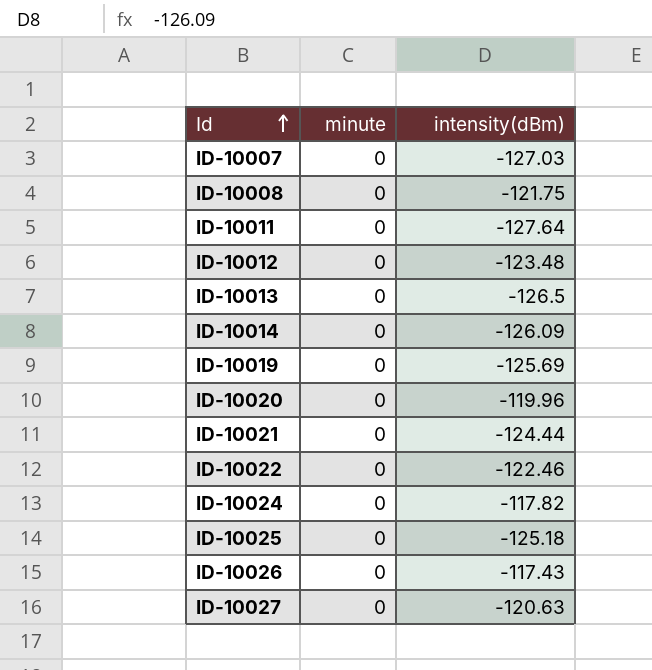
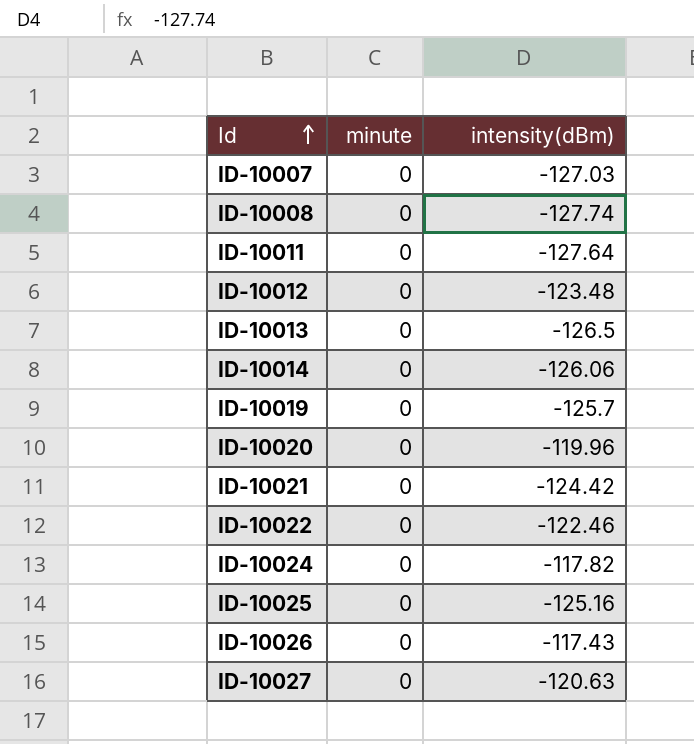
ID-10008 | intensity(dBm): -121.75 -> -127.74
ID-10014 | intensity(dBm): -126.09 -> -126.06
ID-10019 | intensity(dBm): -125.69 -> -125.7
ID-10021 | intensity(dBm): -124.44 -> -124.42
ID-10025 | intensity(dBm): -125.18 -> -125.16

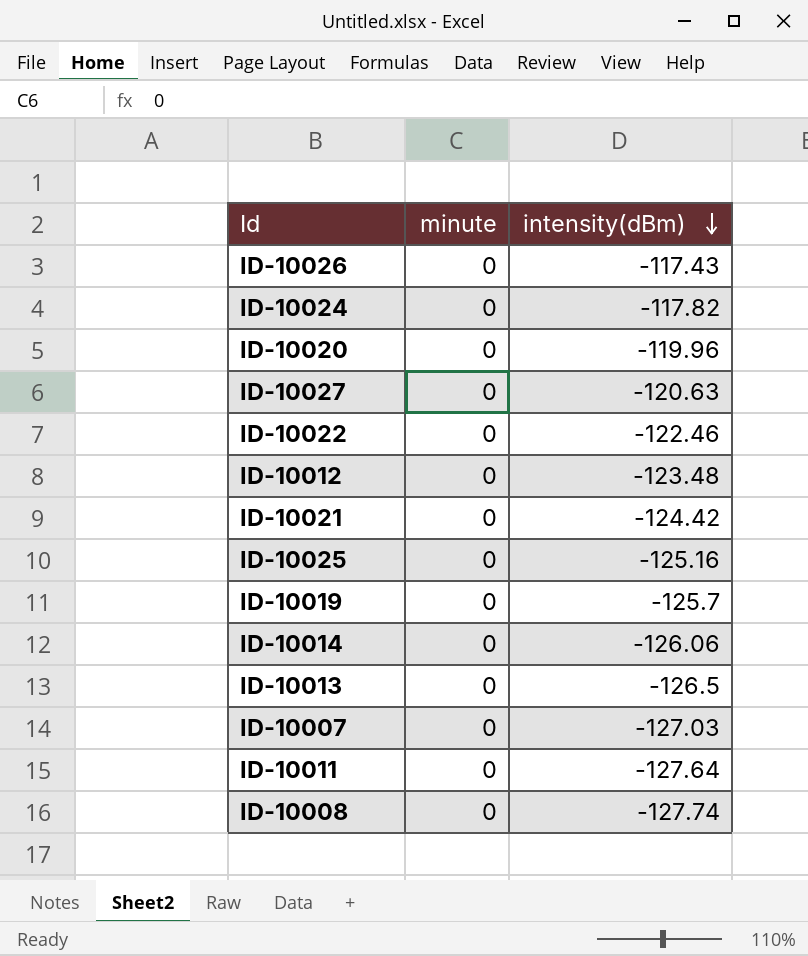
row order: Id ascending -> intensity(dBm) descending

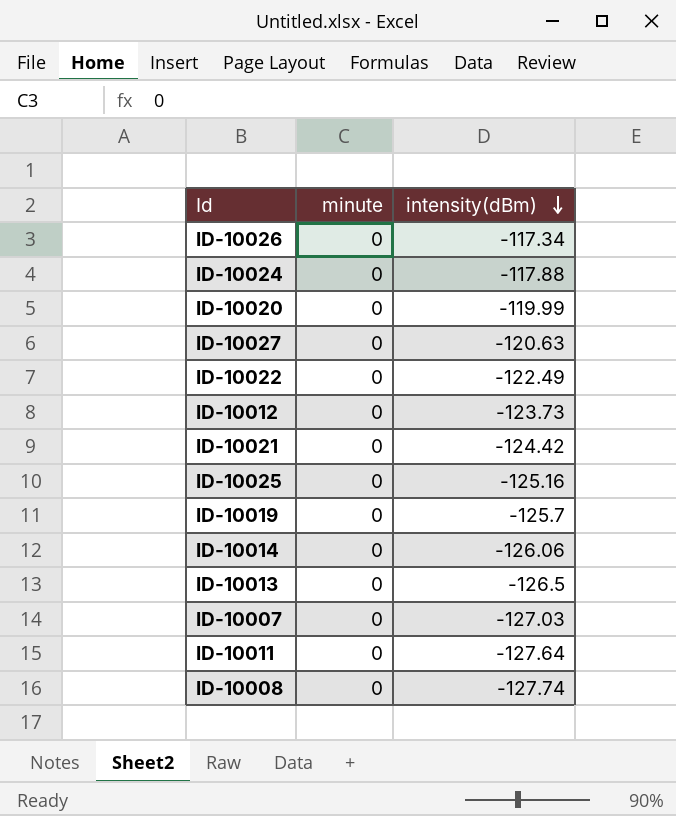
ID-10026 | intensity(dBm): -117.43 -> -117.34
ID-10024 | intensity(dBm): -117.82 -> -117.88
ID-10020 | intensity(dBm): -119.96 -> -119.99
ID-10022 | intensity(dBm): -122.46 -> -122.49
ID-10012 | intensity(dBm): -123.48 -> -123.73

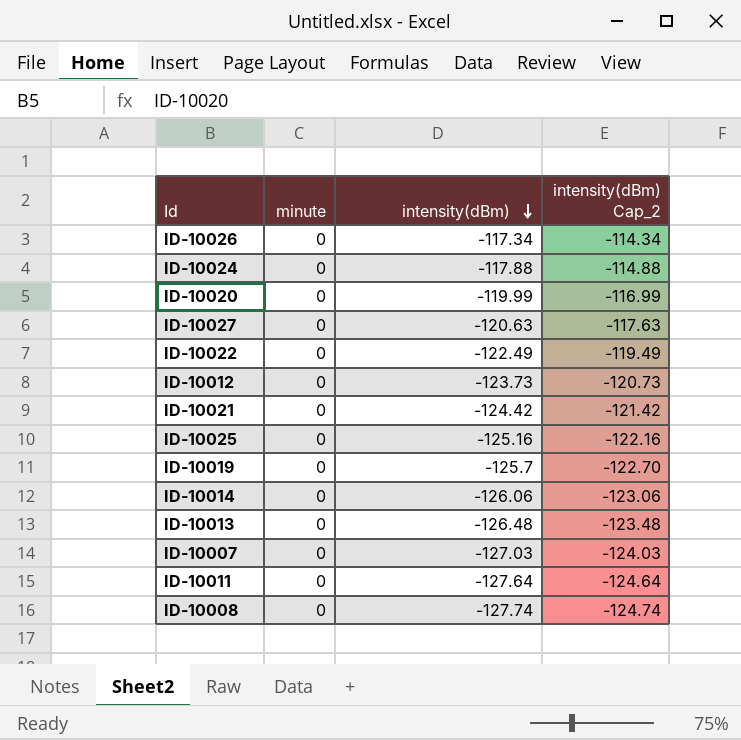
column intensity(dBm) Cap_2 | formula: none -> [intensity(dBm)] + 3
ID-10013 | intensity(dBm): -126.5 -> -126.48

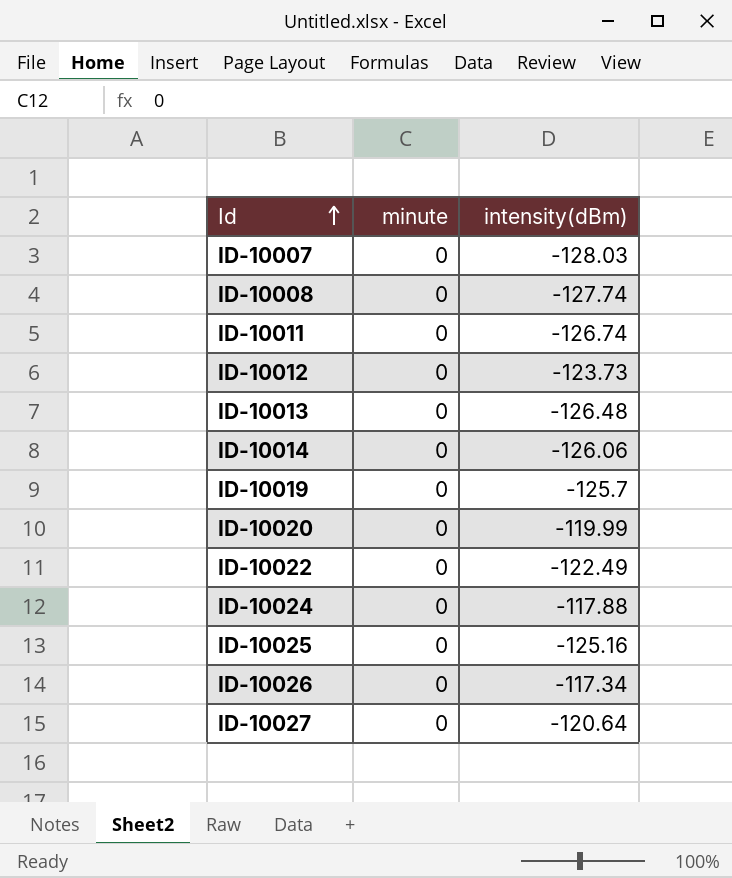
row order: intensity(dBm) descending -> Id ascending
column intensity(dBm) Cap_2 | formula: [intensity(dBm)] + 3 -> none
row ID-10021: 0 | -124.42 | -121.42 -> none
ID-10007 | intensity(dBm): -127.03 -> -128.03
ID-10011 | intensity(dBm): -127.64 -> -126.74
ID-10027 | intensity(dBm): -120.63 -> -120.64

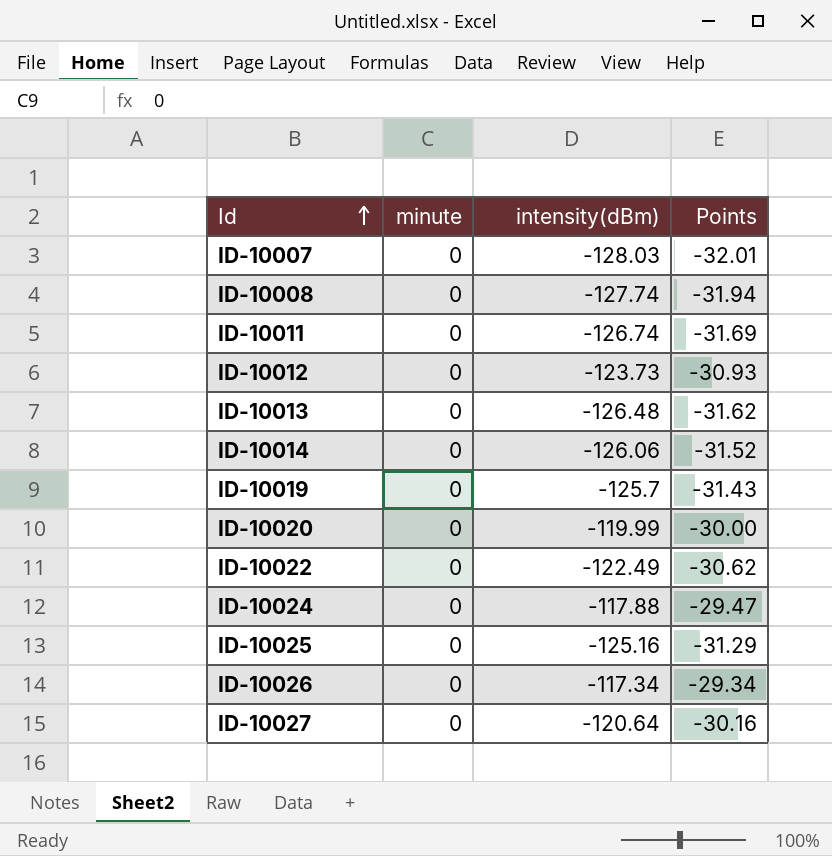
column Points | formula: none -> [intensity(dBm)] * 0.25

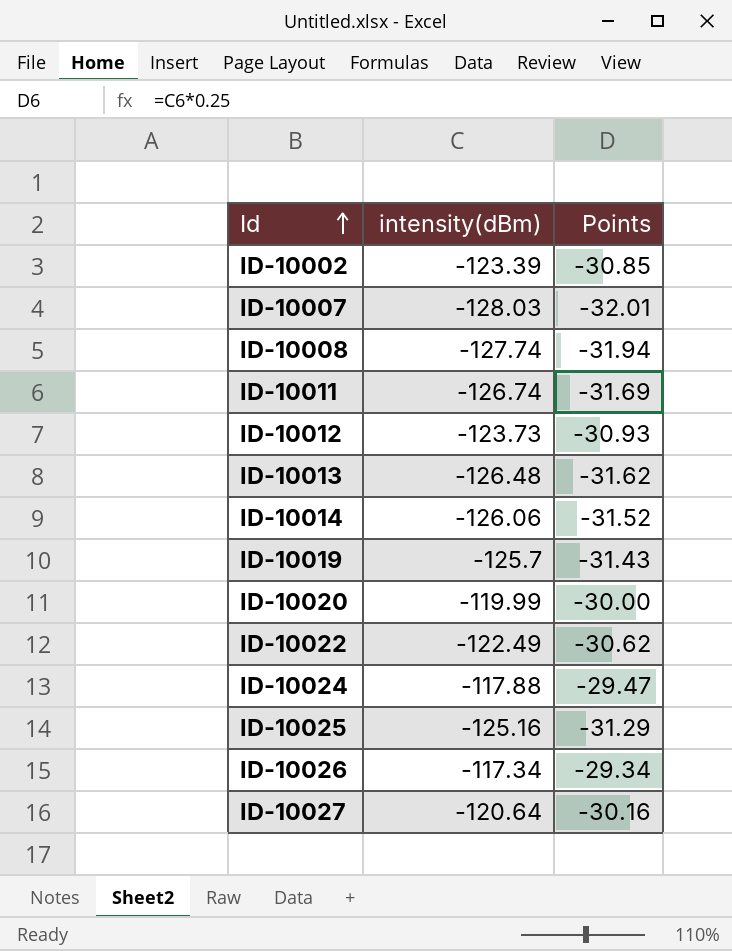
column minute | position: 2 -> none
row ID-10002: none -> -123.39 | -30.85

